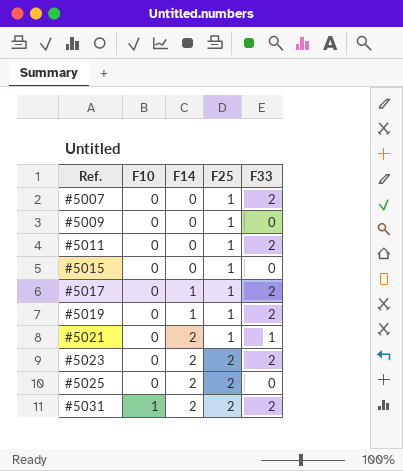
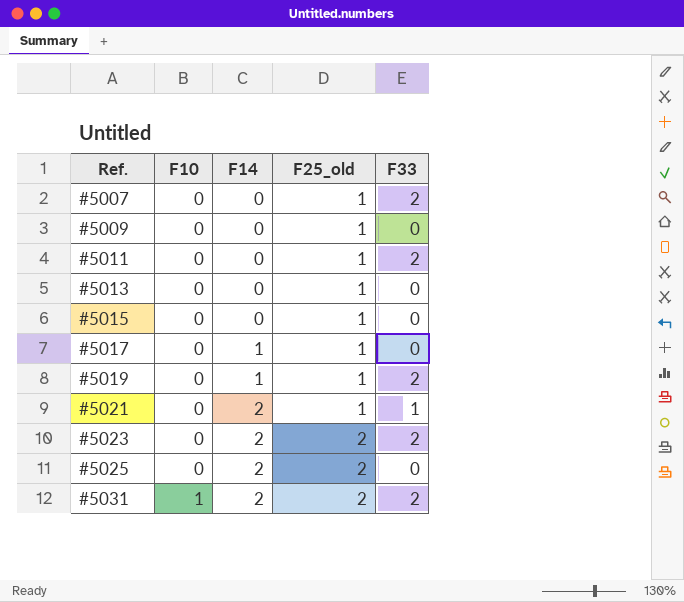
column name: F25 -> F25_old
row #5013: none -> 0 | 0 | 1 | 0
#5017 | F33: 2 -> 0

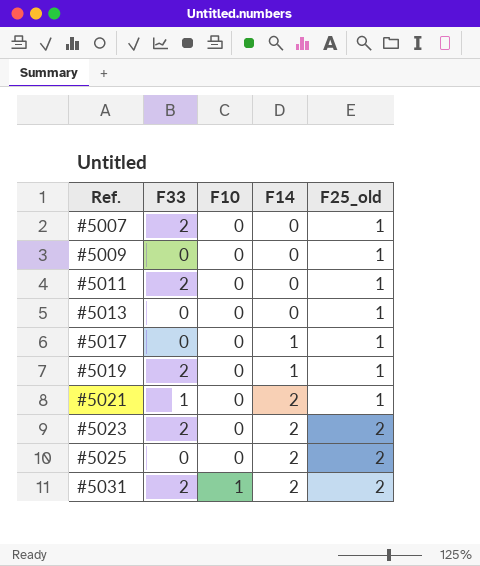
column F33 | position: 5 -> 2
row #5015: 0 | 0 | 1 | 0 -> none

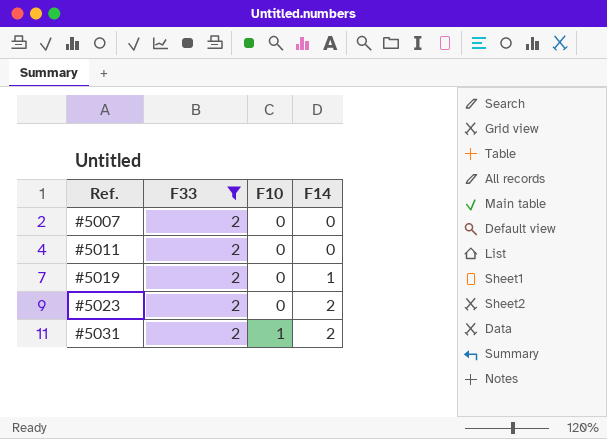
filter: none -> F33 = 2
column F25_old | position: 5 -> none

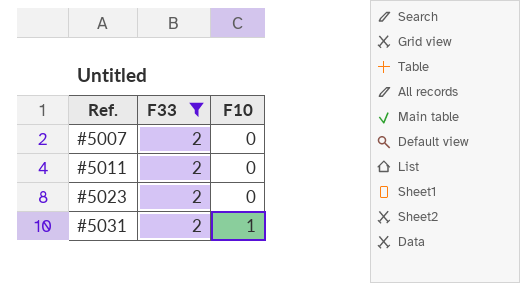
column F14 | position: 4 -> none
row #5019: 2 | 0 | 1 -> none

